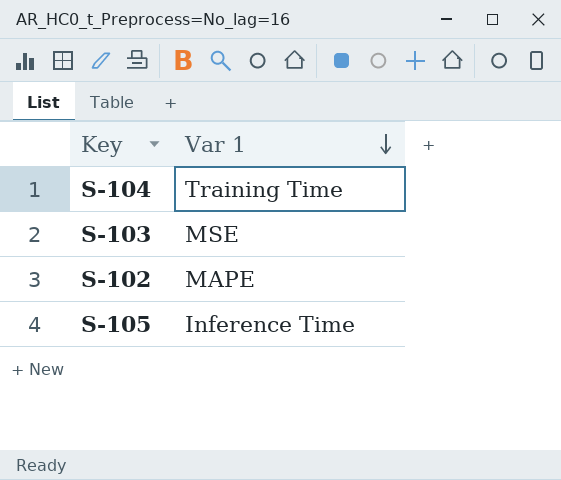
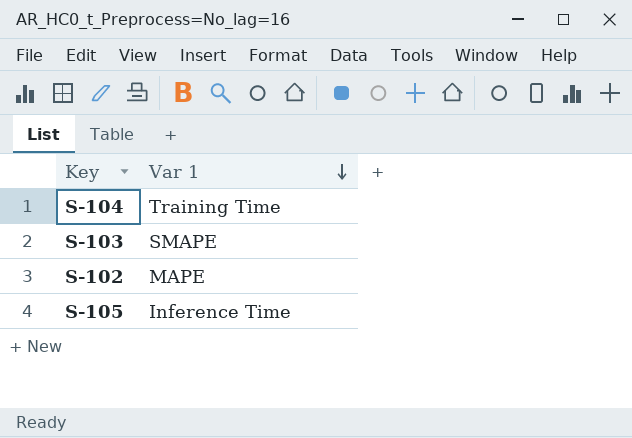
S-103 | Var 1: MSE -> SMAPE

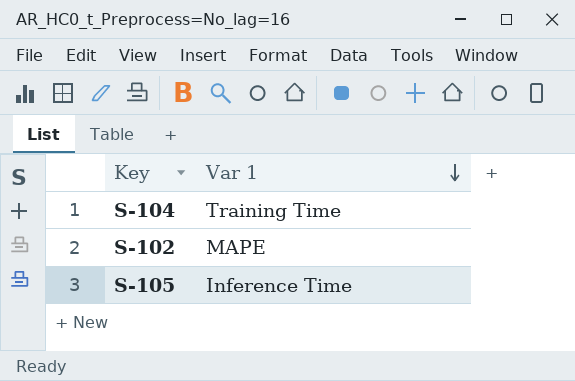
row S-103: SMAPE -> none

